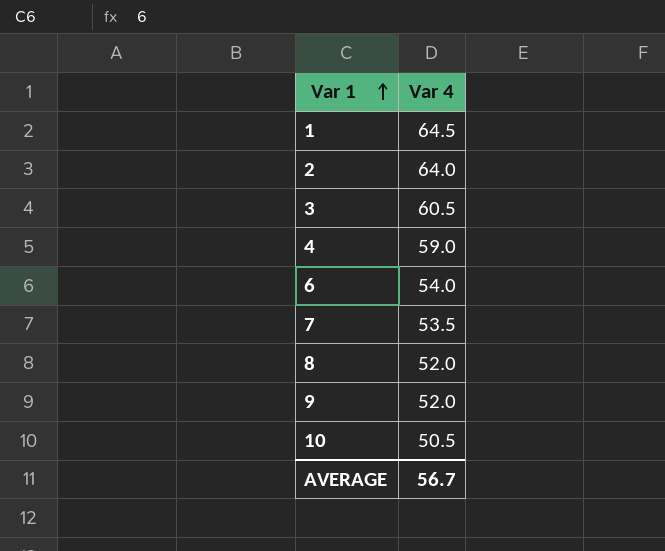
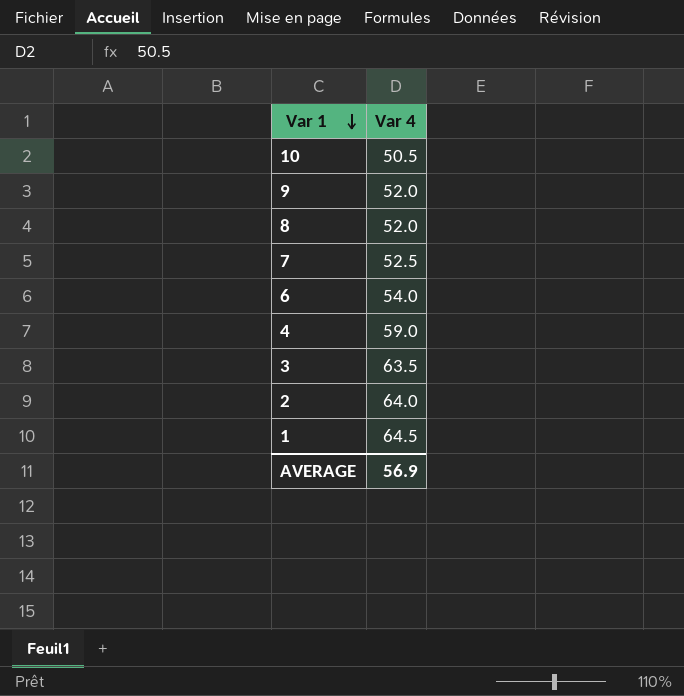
row order: Var 1 ascending -> Var 1 descending
7 | Var 4: 53.5 -> 52.5
3 | Var 4: 60.5 -> 63.5
AVERAGE | Var 4: 56.7 -> 56.9

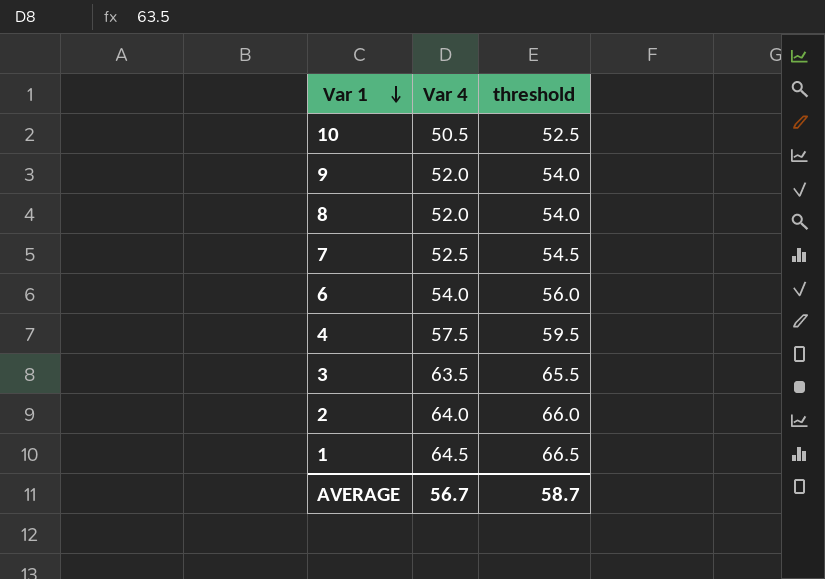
column threshold | formula: none -> [Var 4] + 2
4 | Var 4: 59.0 -> 57.5
AVERAGE | Var 4: 56.9 -> 56.7

